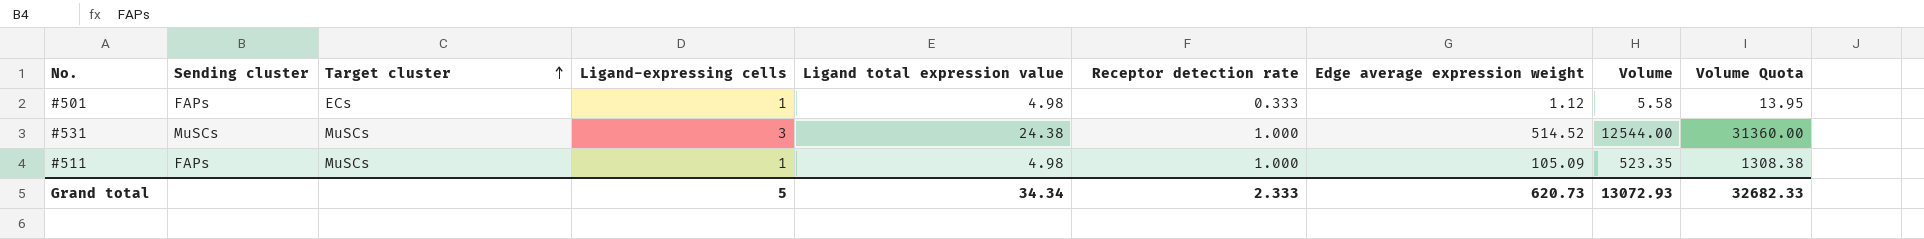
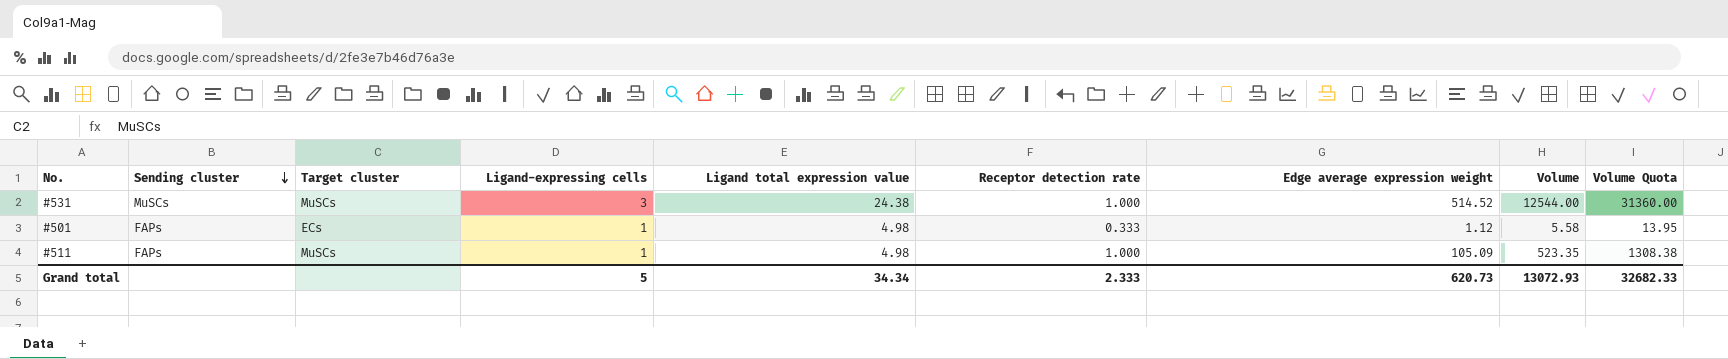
row order: Target cluster ascending -> Sending cluster descending

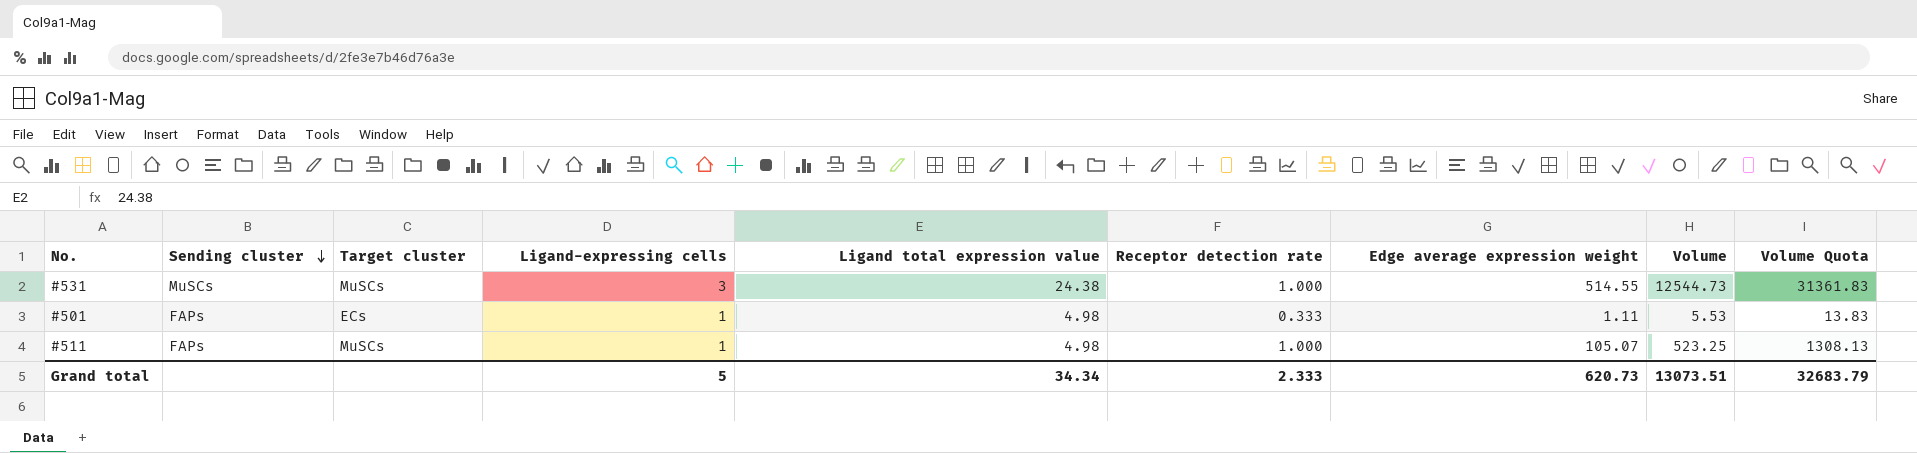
#531 | Edge average expression weight: 514.52 -> 514.55
#531 | Volume: 12544.00 -> 12544.73
#531 | Volume Quota: 31360.00 -> 31361.83
#501 | Edge average expression weight: 1.12 -> 1.11
#501 | Volume: 5.58 -> 5.53
#501 | Volume Quota: 13.95 -> 13.83
#511 | Edge average expression weight: 105.09 -> 105.07
#511 | Volume: 523.35 -> 523.25
#511 | Volume Quota: 1308.38 -> 1308.13
Grand total | Volume: 13072.93 -> 13073.51
Grand total | Volume Quota: 32682.33 -> 32683.79

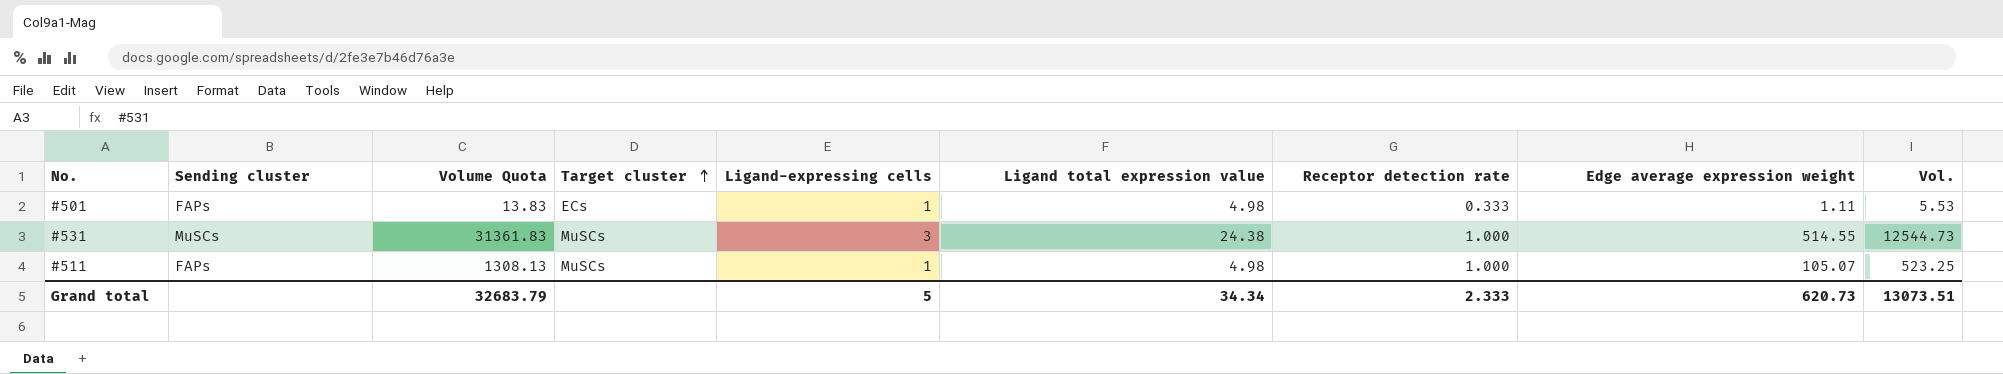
row order: Sending cluster descending -> Target cluster ascending
column Volume Quota | position: 9 -> 3
column name: Volume -> Vol.

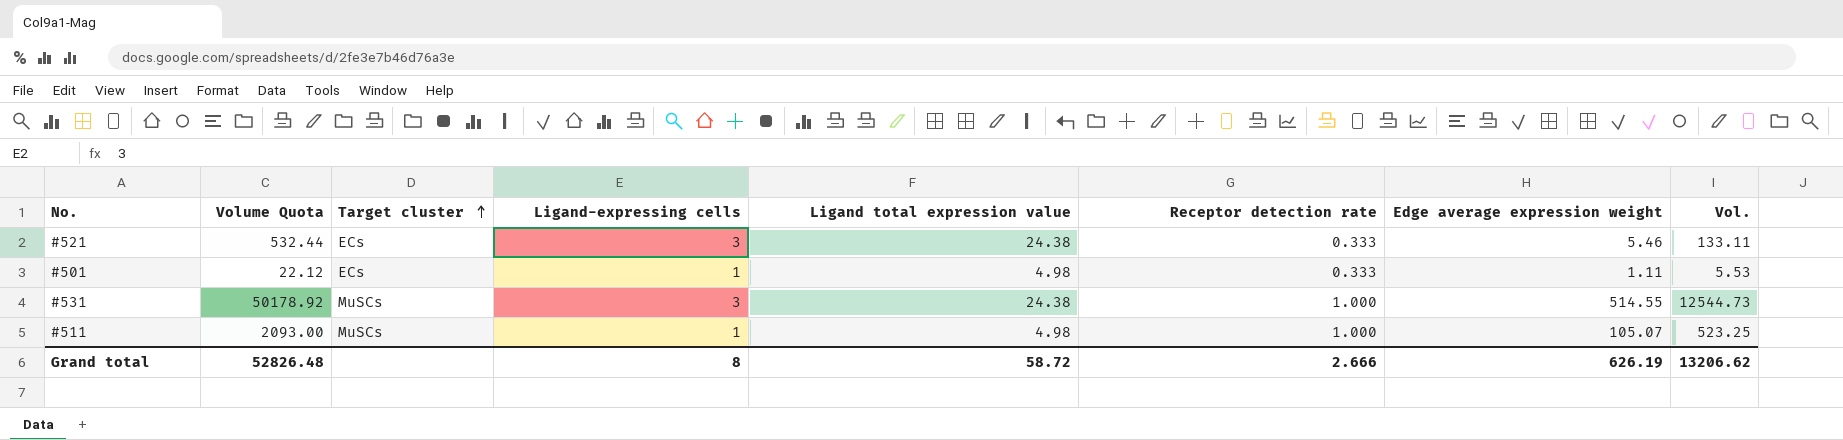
column Sending cluster | position: 2 -> none
column Volume Quota | formula: [Vol.] * 2.5 -> [Vol.] * 4
row #521: none -> 532.44 | ECs | 3 | 24.38 | 0.333 | 5.46 | 133.11
Grand total | Volume Quota: 32683.79 -> 52826.48
Grand total | Ligand-expressing cells: 5 -> 8
Grand total | Ligand total expression value: 34.34 -> 58.72
Grand total | Receptor detection rate: 2.333 -> 2.666
Grand total | Edge average expression weight: 620.73 -> 626.19
Grand total | Vol.: 13073.51 -> 13206.62

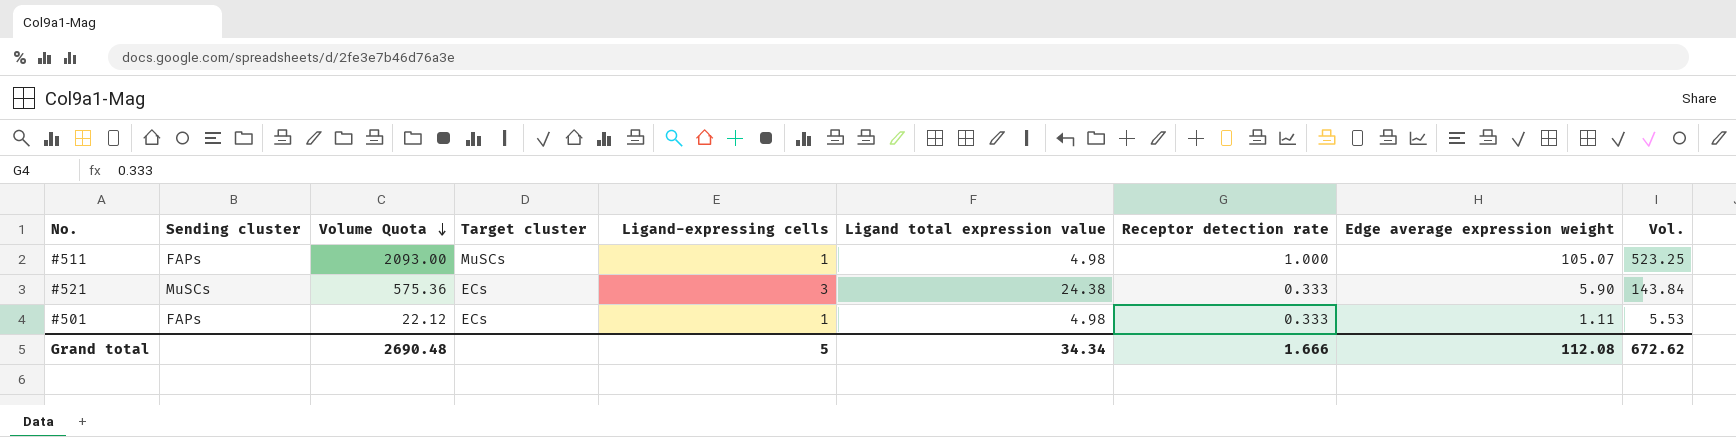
row order: Target cluster ascending -> Volume Quota descending
column Sending cluster | position: none -> 2
row #531: 50178.92 | MuSCs | 3 | 24.38 | 1.000 | 514.55 | 12544.73 -> none
#521 | Volume Quota: 532.44 -> 575.36
#521 | Edge average expression weight: 5.46 -> 5.90
#521 | Vol.: 133.11 -> 143.84
Grand total | Volume Quota: 52826.48 -> 2690.48
Grand total | Ligand-expressing cells: 8 -> 5
Grand total | Ligand total expression value: 58.72 -> 34.34
Grand total | Receptor detection rate: 2.666 -> 1.666
Grand total | Edge average expression weight: 626.19 -> 112.08
Grand total | Vol.: 13206.62 -> 672.62

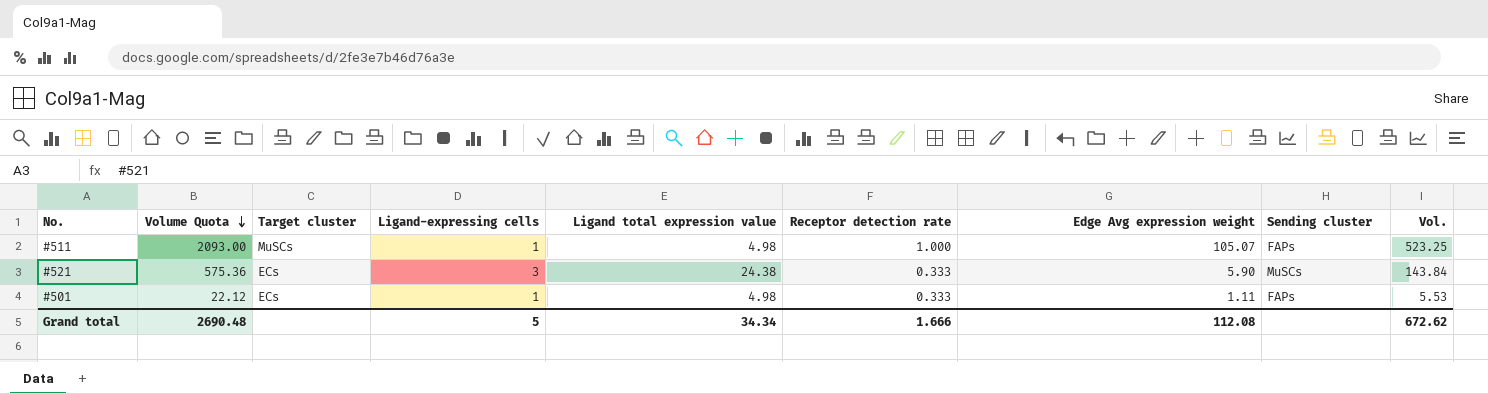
column name: Edge average expression weight -> Edge Avg expression weight
column Sending cluster | position: 2 -> 8

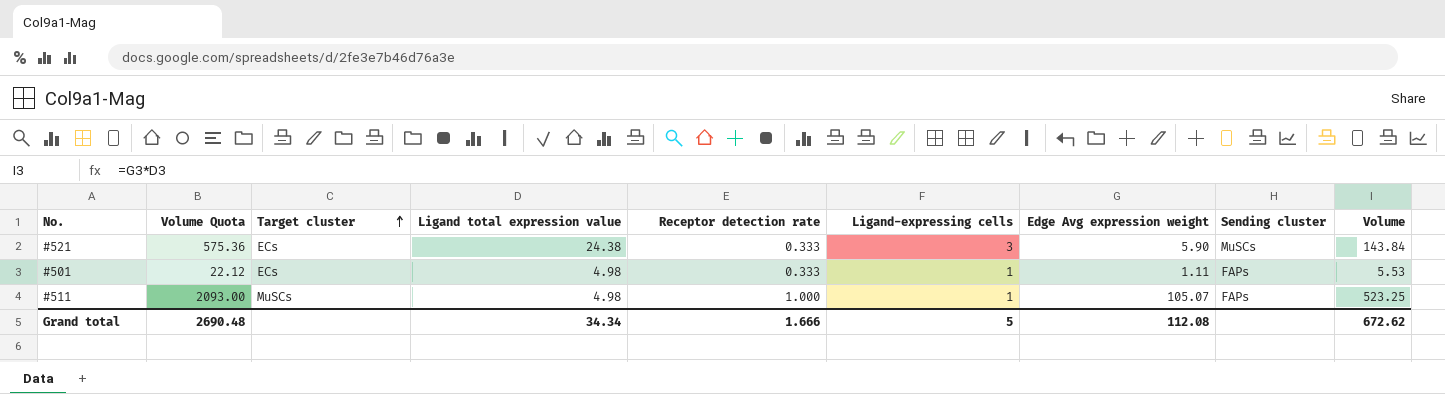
row order: Volume Quota descending -> Target cluster ascending
column Ligand-expressing cells | position: 4 -> 6
column name: Vol. -> Volume

